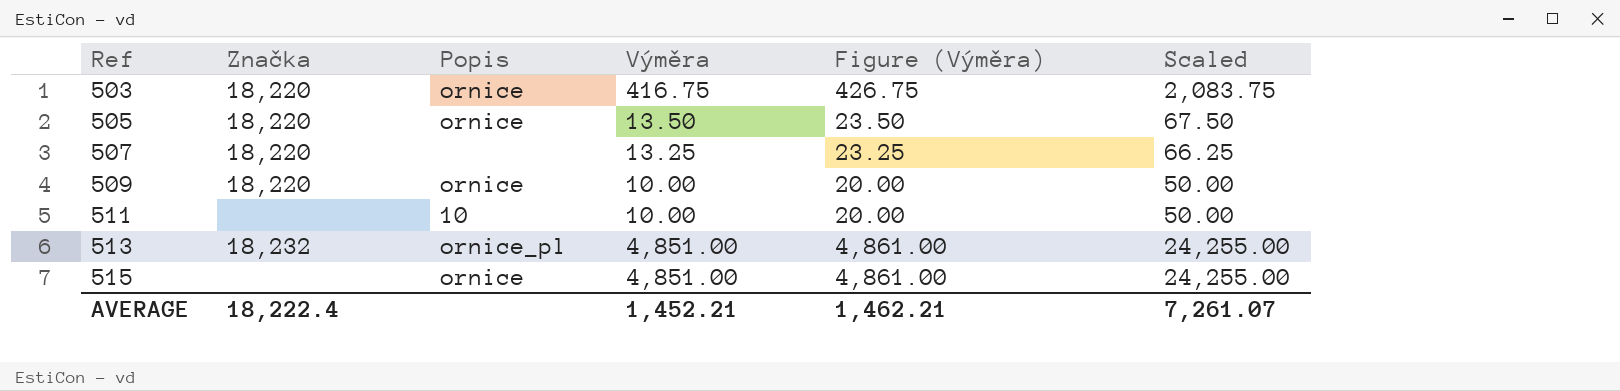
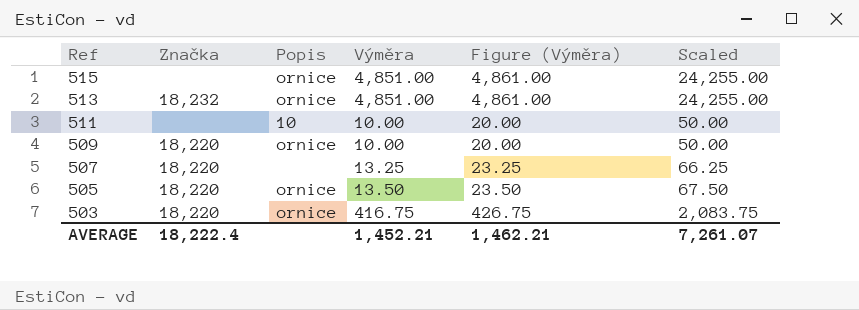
row order: Ref ascending -> Ref descending
513 | Popis: ornice_pl -> ornice

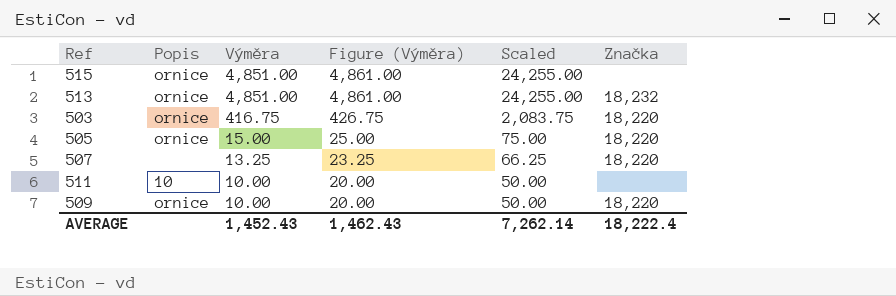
row order: Ref descending -> Výměra descending
column Značka | position: 2 -> 6
505 | Výměra: 13.50 -> 15.00
505 | Figure (Výměra): 23.50 -> 25.00
505 | Scaled: 67.50 -> 75.00
AVERAGE | Výměra: 1,452.21 -> 1,452.43
AVERAGE | Figure (Výměra): 1,462.21 -> 1,462.43
AVERAGE | Scaled: 7,261.07 -> 7,262.14

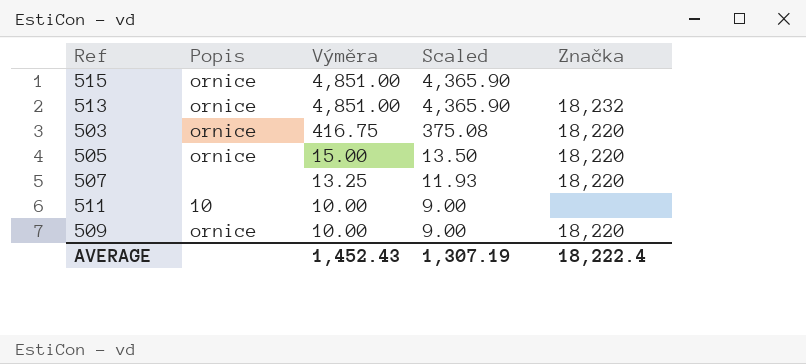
column Figure (Výměra) | formula: [Výměra] + 10 -> none
column Scaled | formula: [Výměra] * 5 -> [Výměra] * 0.9
AVERAGE | Scaled: 7,262.14 -> 1,307.19

